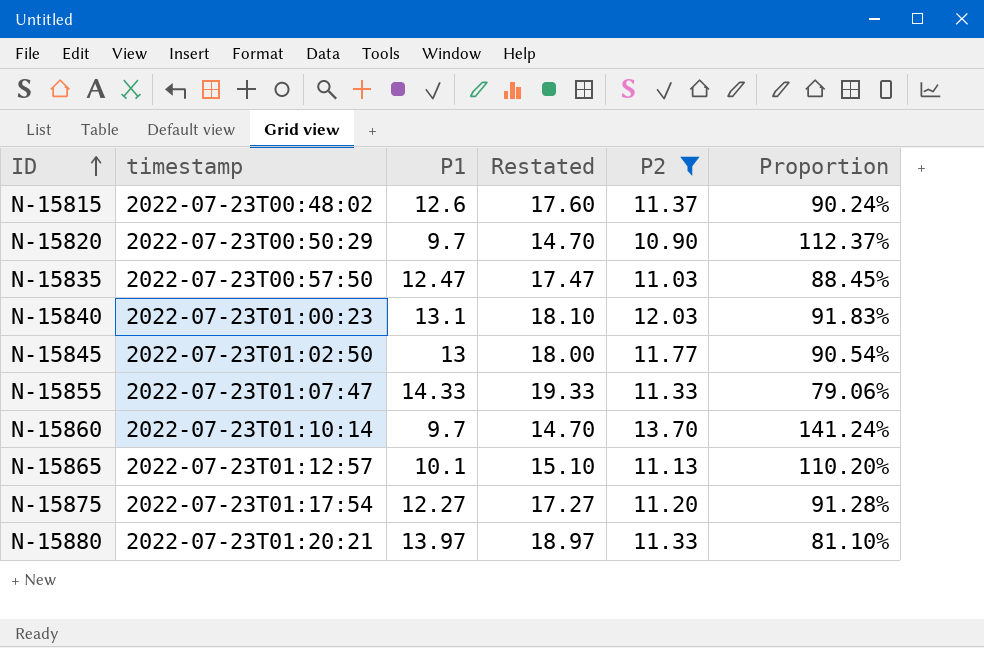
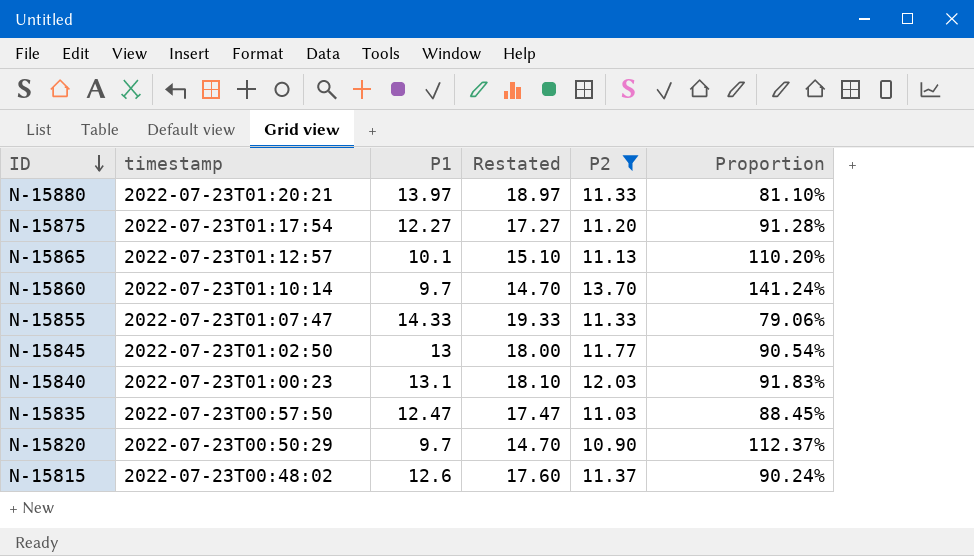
row order: ID ascending -> ID descending

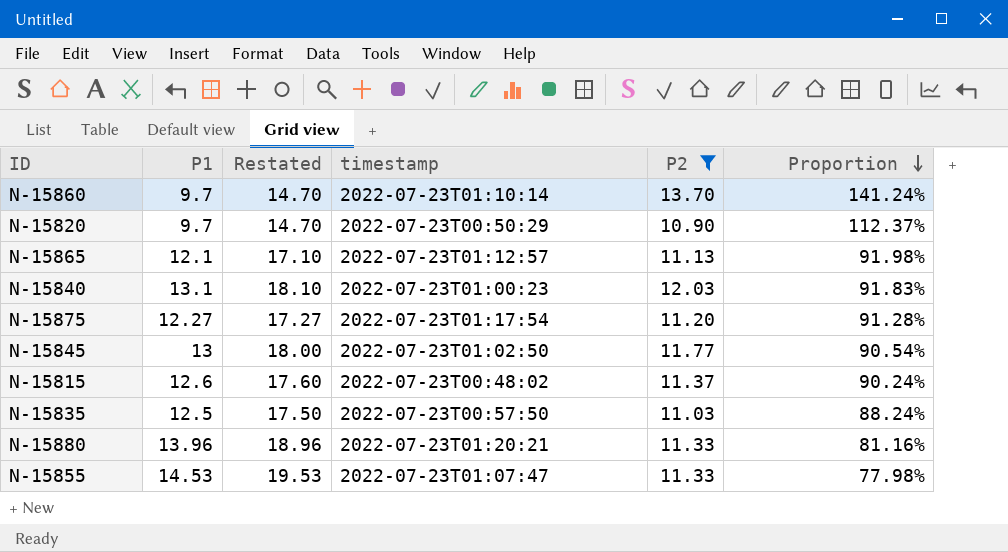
row order: ID descending -> Proportion descending
column timestamp | position: 2 -> 4
N-15865 | P1: 10.1 -> 12.1
N-15865 | Restated: 15.10 -> 17.10
N-15865 | Proportion: 110.20% -> 91.98%
N-15835 | P1: 12.47 -> 12.5
N-15835 | Restated: 17.47 -> 17.50
N-15835 | Proportion: 88.45% -> 88.24%
N-15880 | P1: 13.97 -> 13.96
N-15880 | Restated: 18.97 -> 18.96
N-15880 | Proportion: 81.10% -> 81.16%
N-15855 | P1: 14.33 -> 14.53
N-15855 | Restated: 19.33 -> 19.53
N-15855 | Proportion: 79.06% -> 77.98%

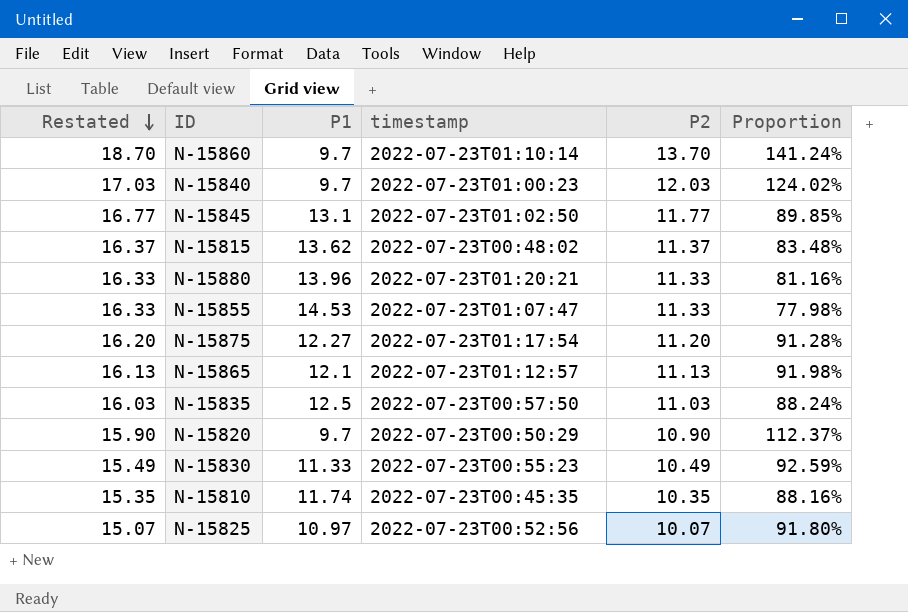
filter: P2 >= 10.90 -> none
row order: Proportion descending -> Restated descending
column Restated | formula: [P1] + 5 -> [P2] + 5
column Restated | position: 3 -> 1
N-15840 | P1: 13.1 -> 9.7
N-15840 | Proportion: 91.83% -> 124.02%
N-15845 | P1: 13 -> 13.1
N-15845 | Proportion: 90.54% -> 89.85%
N-15815 | P1: 12.6 -> 13.62
N-15815 | Proportion: 90.24% -> 83.48%

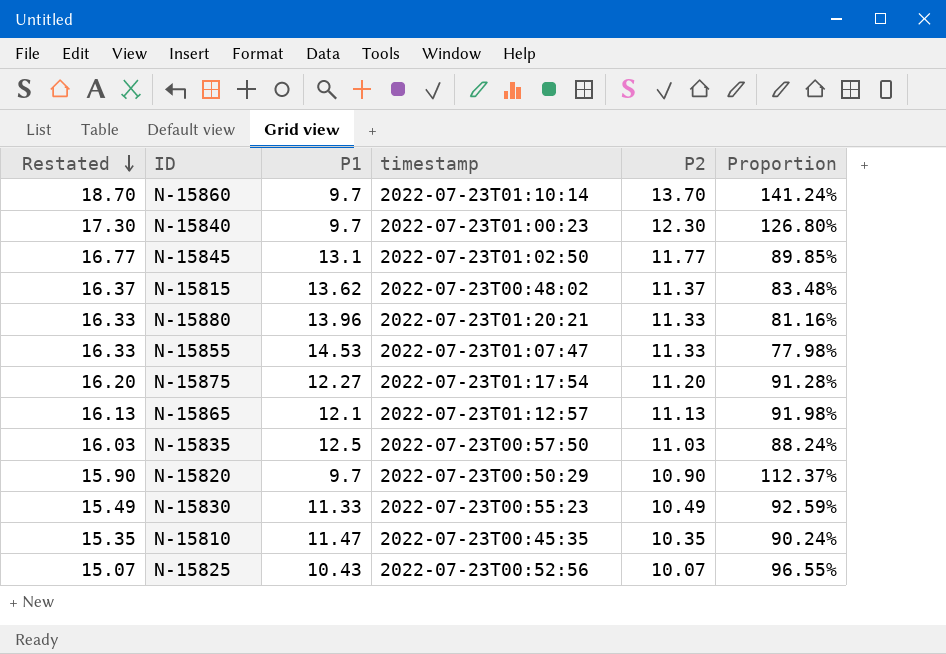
N-15840 | Restated: 17.03 -> 17.30
N-15840 | P2: 12.03 -> 12.30
N-15840 | Proportion: 124.02% -> 126.80%
N-15810 | P1: 11.74 -> 11.47
N-15810 | Proportion: 88.16% -> 90.24%
N-15825 | P1: 10.97 -> 10.43
N-15825 | Proportion: 91.80% -> 96.55%

